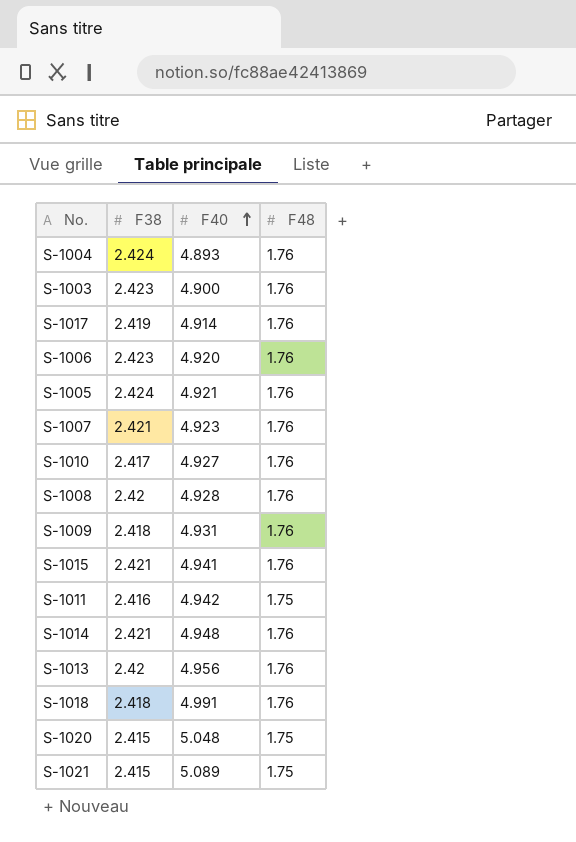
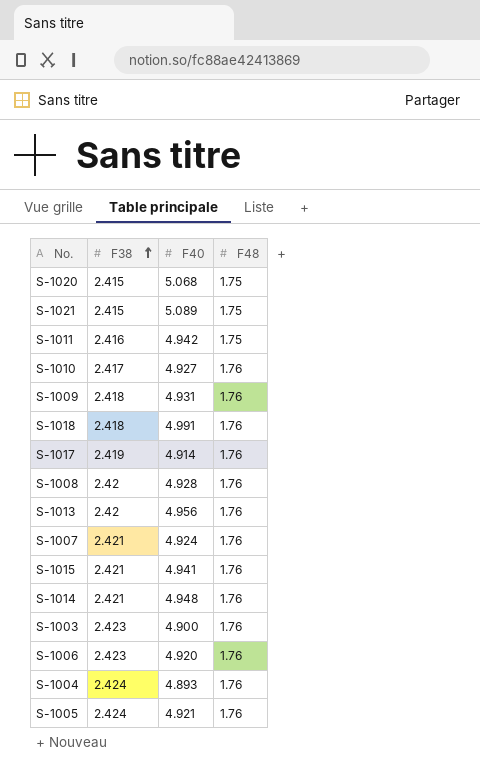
row order: F40 ascending -> F38 ascending
S-1020 | F40: 5.048 -> 5.068
S-1007 | F40: 4.923 -> 4.924

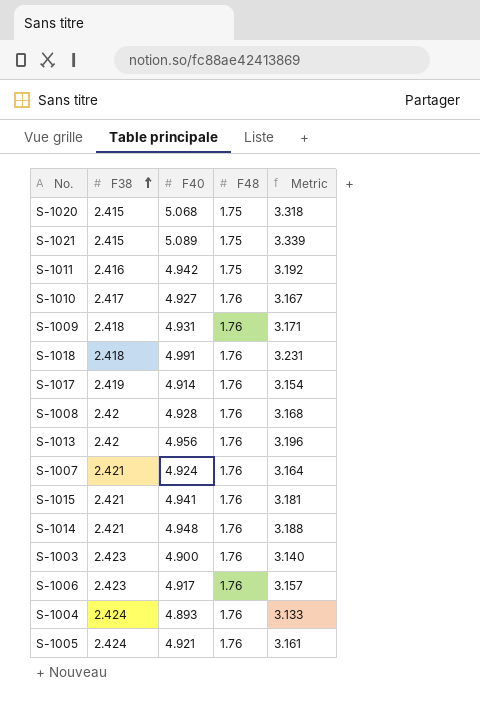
column Metric | formula: none -> [F40] - [F48]
S-1006 | F40: 4.920 -> 4.917

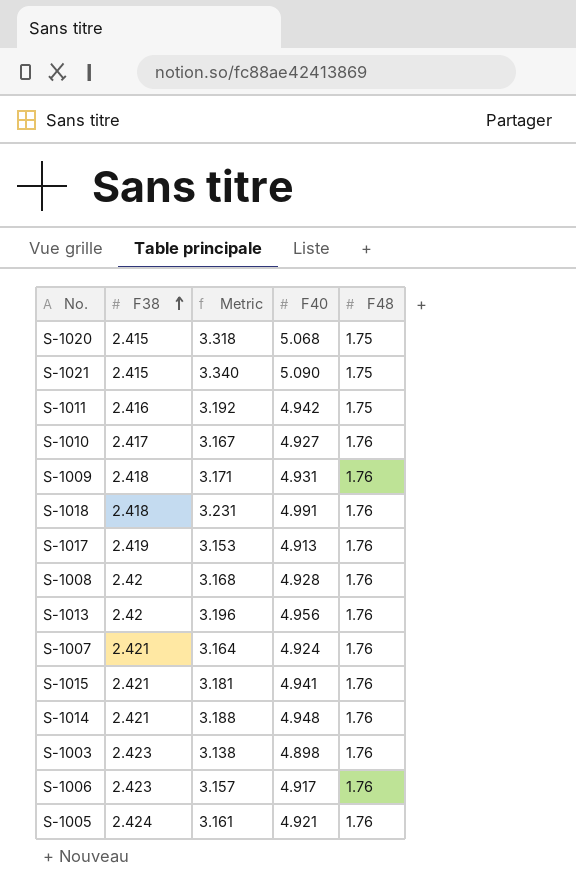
column Metric | position: 5 -> 3
row S-1004: 2.424 | 4.893 | 1.76 | 3.133 -> none
S-1021 | Metric: 3.339 -> 3.340
S-1021 | F40: 5.089 -> 5.090
S-1017 | Metric: 3.154 -> 3.153
S-1017 | F40: 4.914 -> 4.913
S-1003 | Metric: 3.140 -> 3.138
S-1003 | F40: 4.900 -> 4.898

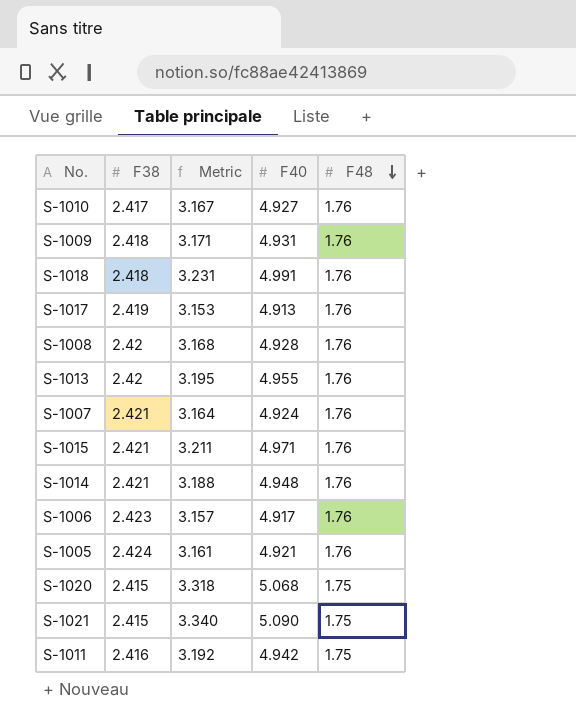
row order: F38 ascending -> F48 descending
row S-1003: 2.423 | 3.138 | 4.898 | 1.76 -> none
S-1013 | Metric: 3.196 -> 3.195
S-1013 | F40: 4.956 -> 4.955
S-1015 | Metric: 3.181 -> 3.211
S-1015 | F40: 4.941 -> 4.971

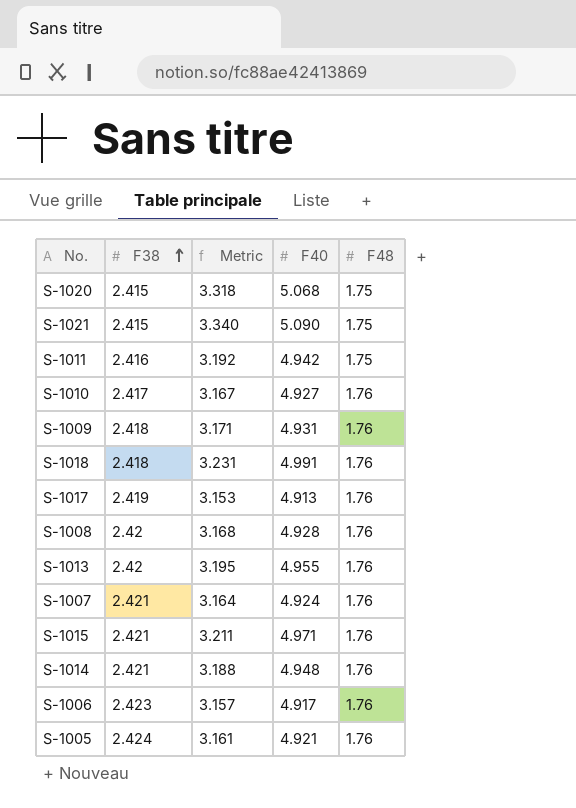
row order: F48 descending -> F38 ascending

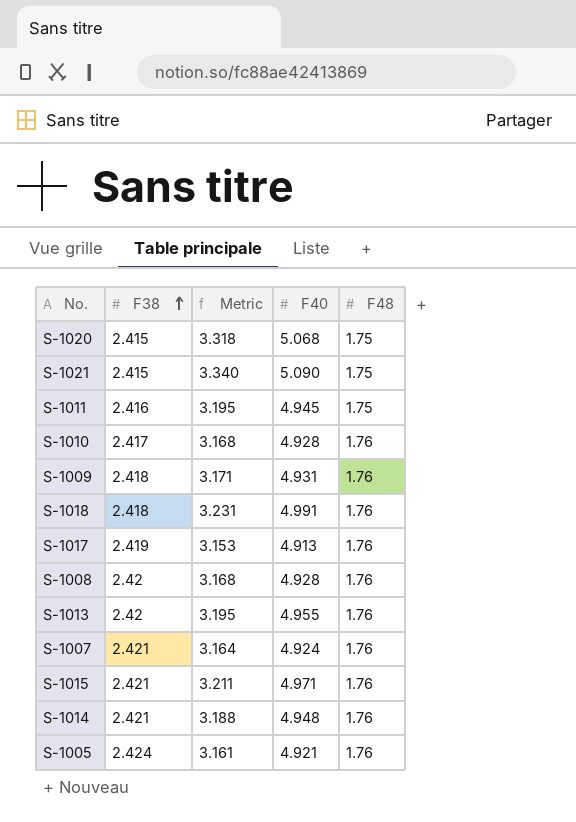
row S-1006: 2.423 | 3.157 | 4.917 | 1.76 -> none
S-1011 | Metric: 3.192 -> 3.195
S-1011 | F40: 4.942 -> 4.945
S-1010 | Metric: 3.167 -> 3.168
S-1010 | F40: 4.927 -> 4.928

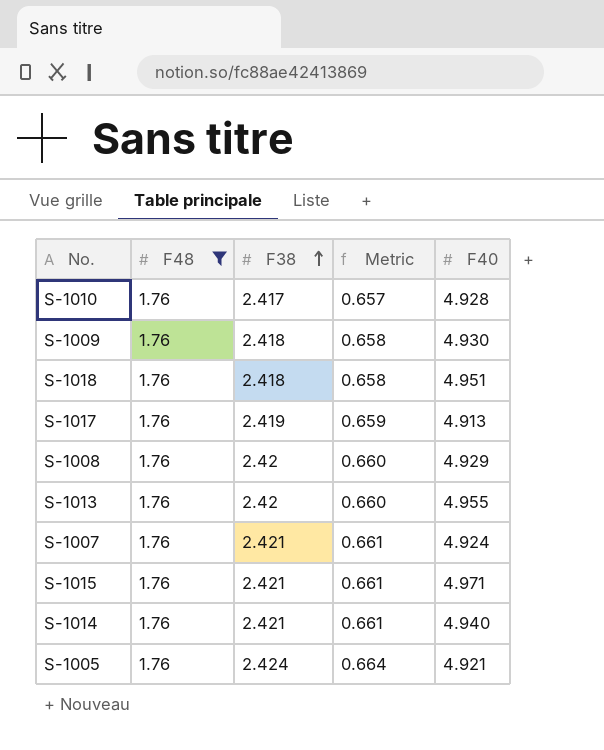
filter: none -> F48 = 1.76
column F48 | position: 5 -> 2
column Metric | formula: [F40] - [F48] -> [F38] - [F48]
S-1009 | F40: 4.931 -> 4.930
S-1018 | F40: 4.991 -> 4.951
S-1008 | F40: 4.928 -> 4.929
S-1014 | F40: 4.948 -> 4.940

